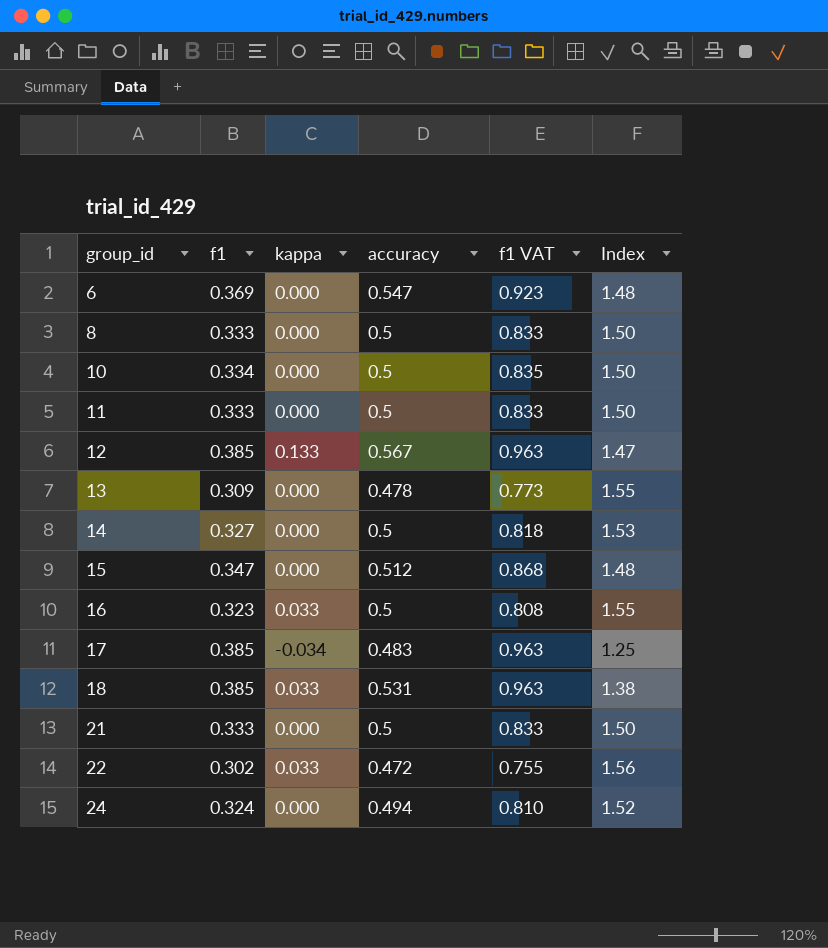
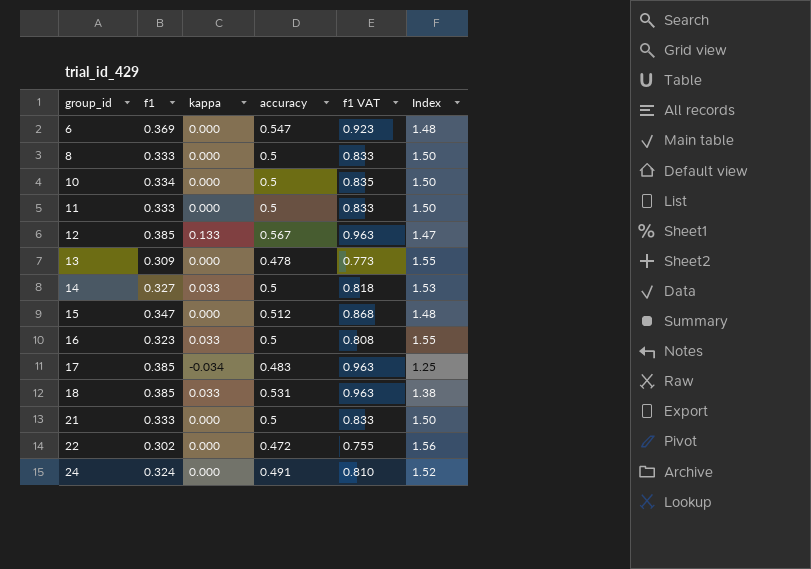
14 | kappa: 0.000 -> 0.033
22 | kappa: 0.033 -> 0.000
24 | accuracy: 0.494 -> 0.491

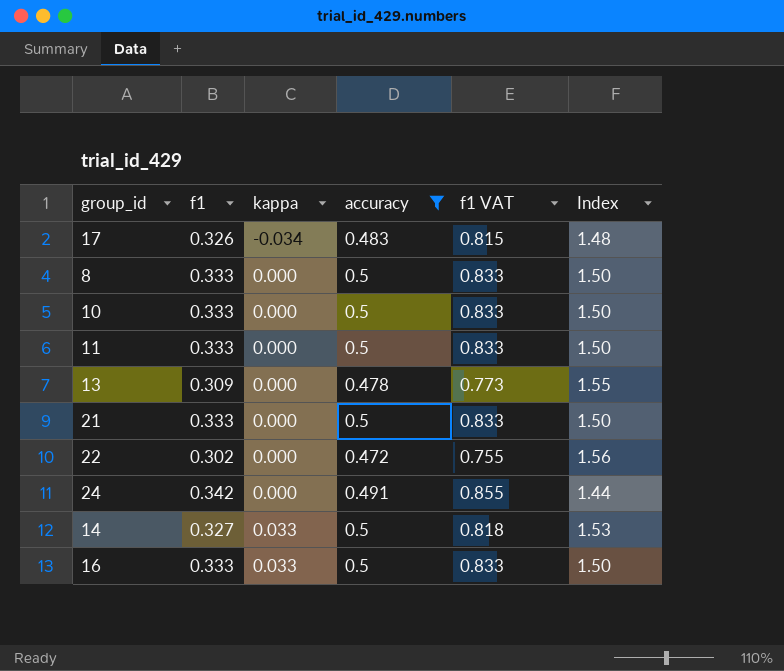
filter: none -> accuracy <= 0.5
row order: group_id ascending -> kappa ascending
17 | f1: 0.385 -> 0.326
17 | f1 VAT: 0.963 -> 0.815
17 | Index: 1.25 -> 1.48
10 | f1: 0.334 -> 0.333
10 | f1 VAT: 0.835 -> 0.833
24 | f1: 0.324 -> 0.342
24 | f1 VAT: 0.810 -> 0.855
24 | Index: 1.52 -> 1.44
16 | f1: 0.323 -> 0.333
16 | f1 VAT: 0.808 -> 0.833
16 | Index: 1.55 -> 1.50

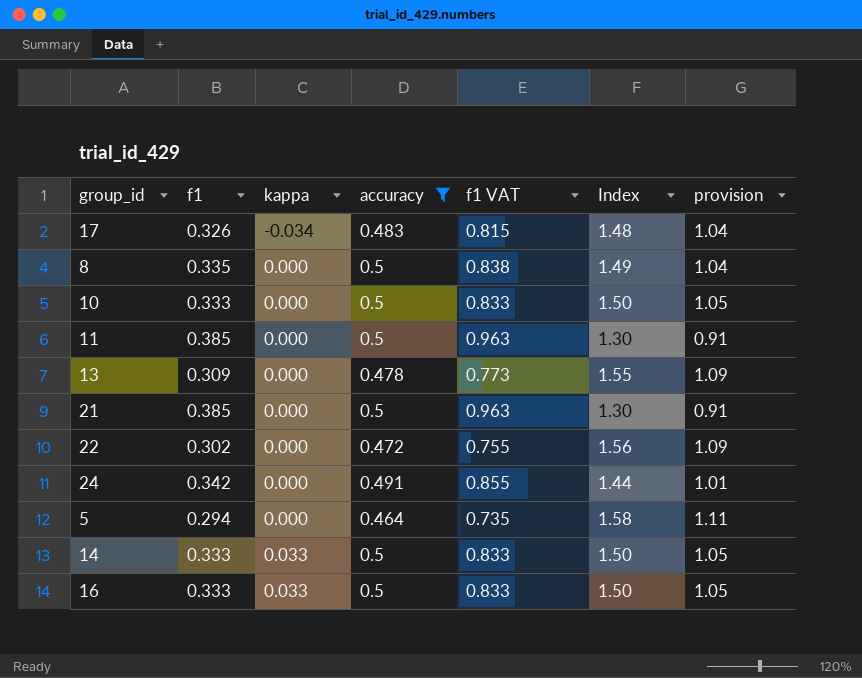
column provision | formula: none -> [Index] * 0.7
8 | f1: 0.333 -> 0.335
8 | f1 VAT: 0.833 -> 0.838
8 | Index: 1.50 -> 1.49
11 | f1: 0.333 -> 0.385
11 | f1 VAT: 0.833 -> 0.963
11 | Index: 1.50 -> 1.30
21 | f1: 0.333 -> 0.385
21 | f1 VAT: 0.833 -> 0.963
21 | Index: 1.50 -> 1.30
row 5: none -> 0.294 | 0.000 | 0.464 | 0.735 | 1.58 | 1.11
14 | f1: 0.327 -> 0.333
14 | f1 VAT: 0.818 -> 0.833
14 | Index: 1.53 -> 1.50

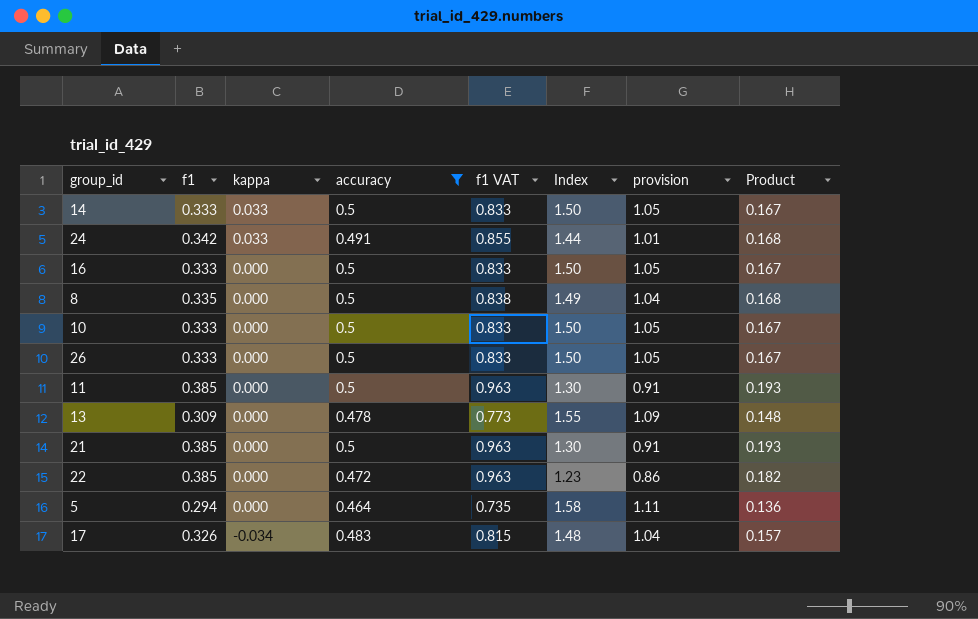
row order: kappa ascending -> kappa descending
column Product | formula: none -> [f1] * [accuracy]
24 | kappa: 0.000 -> 0.033
16 | kappa: 0.033 -> 0.000
row 26: none -> 0.333 | 0.000 | 0.5 | 0.833 | 1.50 | 1.05 | 0.167
22 | f1: 0.302 -> 0.385
22 | f1 VAT: 0.755 -> 0.963
22 | Index: 1.56 -> 1.23
22 | provision: 1.09 -> 0.86

